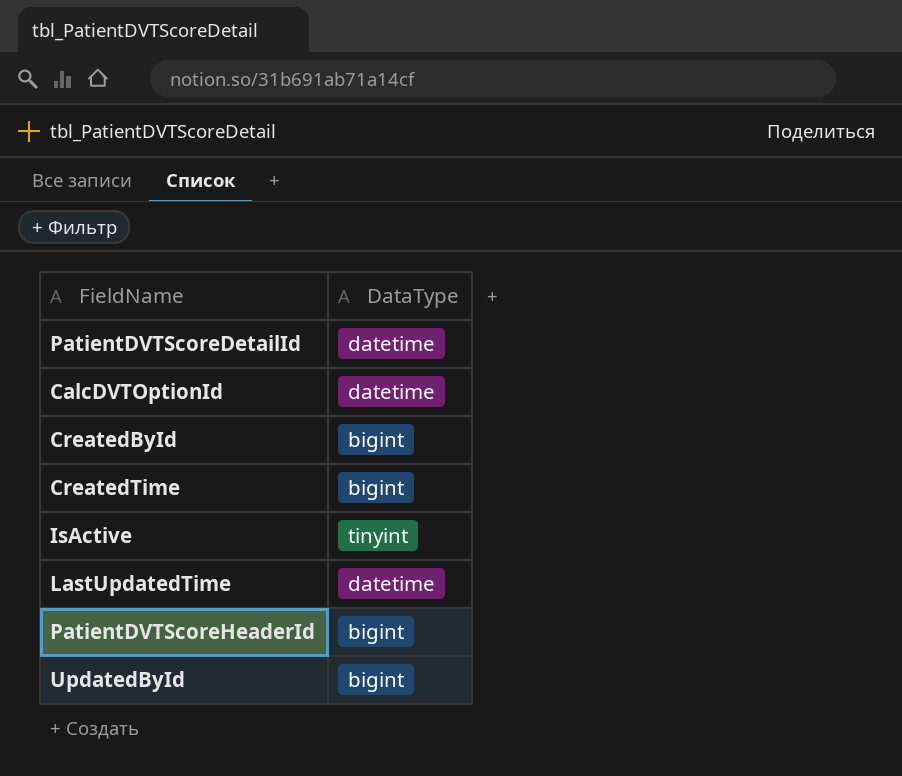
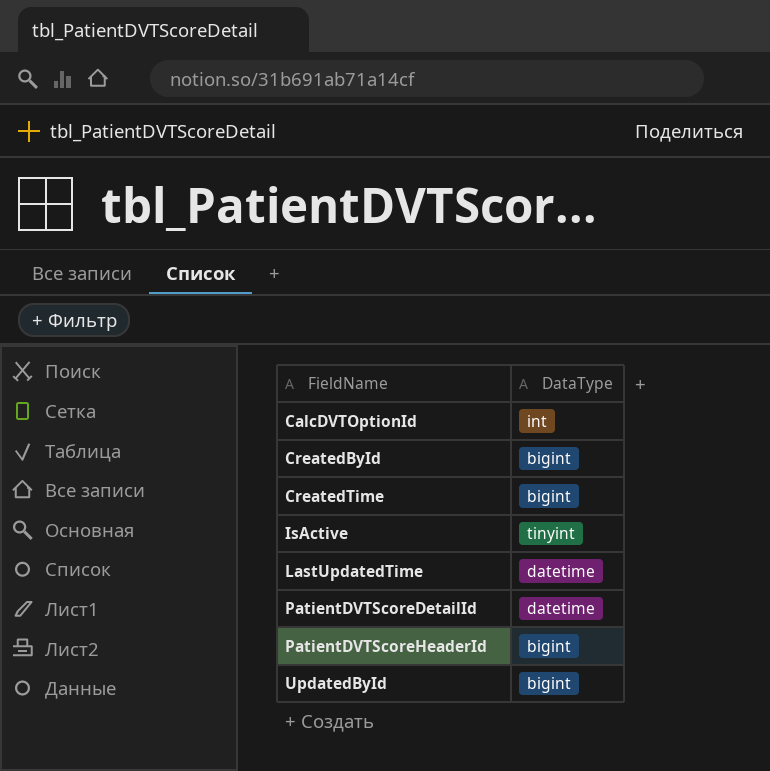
row order: none -> FieldName ascending
CalcDVTOptionId | DataType: datetime -> int

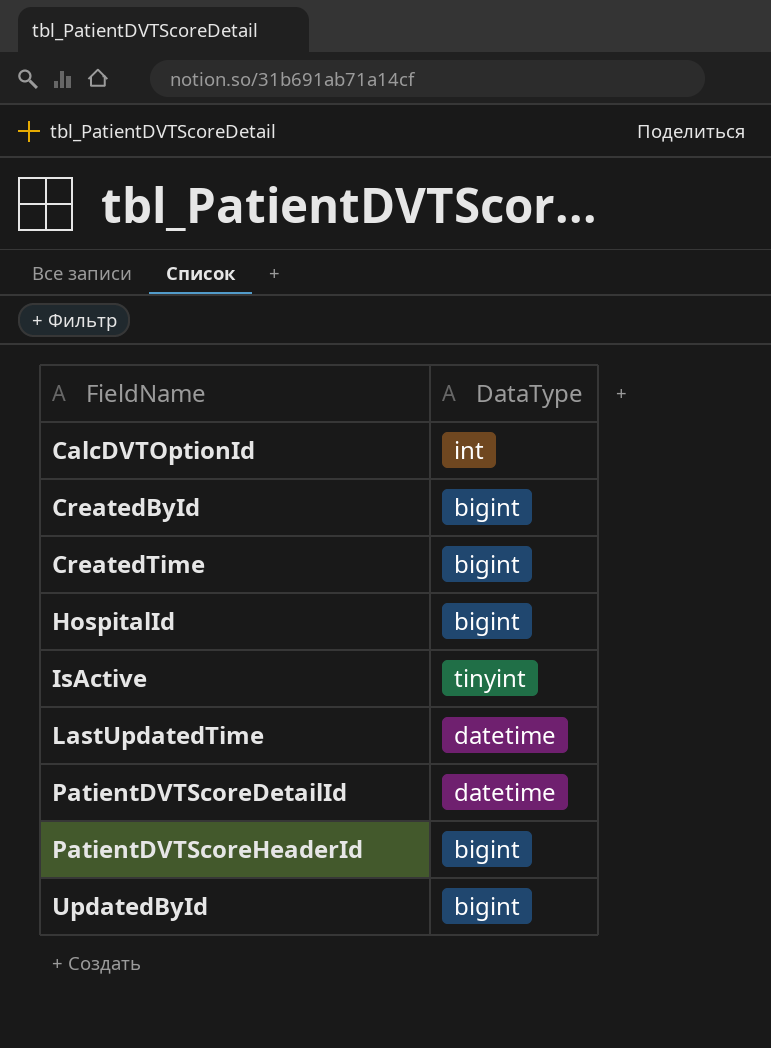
row HospitalId: none -> bigint

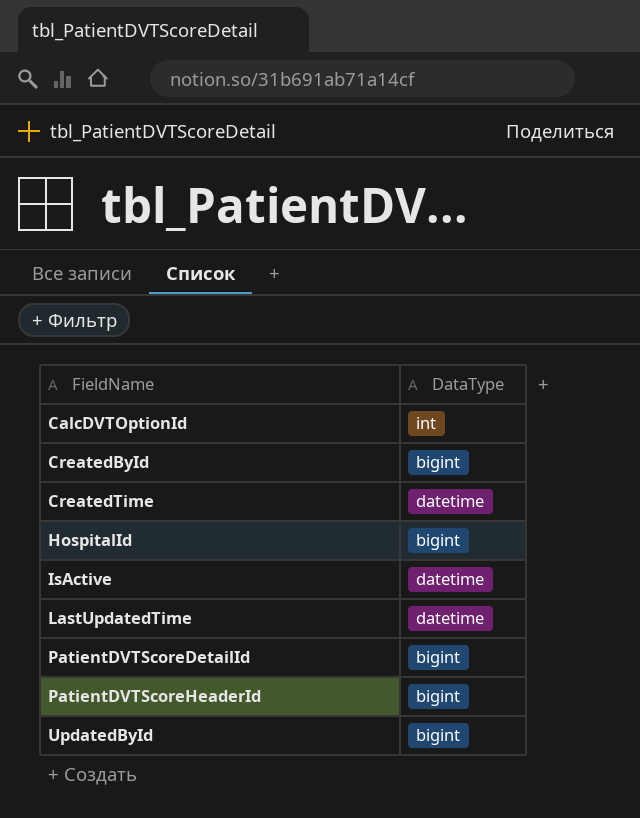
CreatedTime | DataType: bigint -> datetime
IsActive | DataType: tinyint -> datetime
PatientDVTScoreDetailId | DataType: datetime -> bigint

